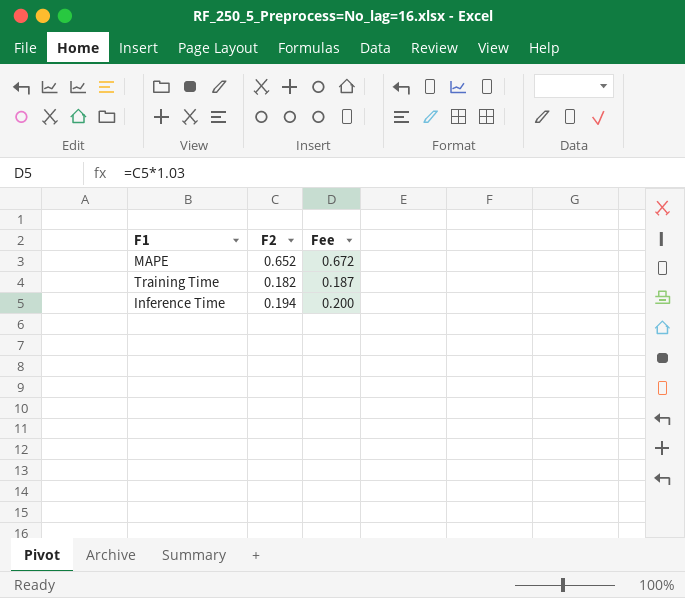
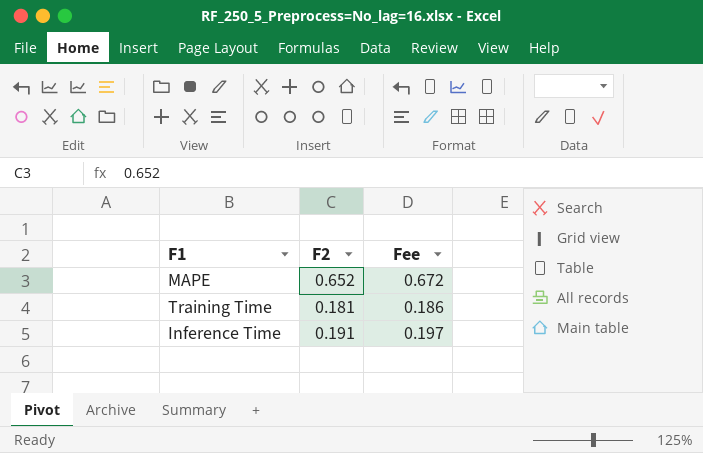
Training Time | F2: 0.182 -> 0.181
Training Time | Fee: 0.187 -> 0.186
Inference Time | F2: 0.194 -> 0.191
Inference Time | Fee: 0.200 -> 0.197

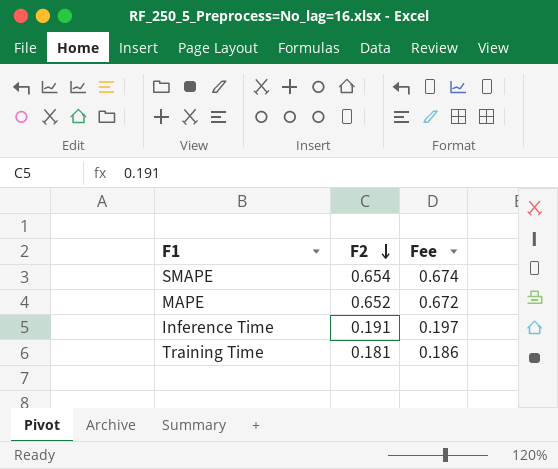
row order: none -> F2 descending
row SMAPE: none -> 0.654 | 0.674

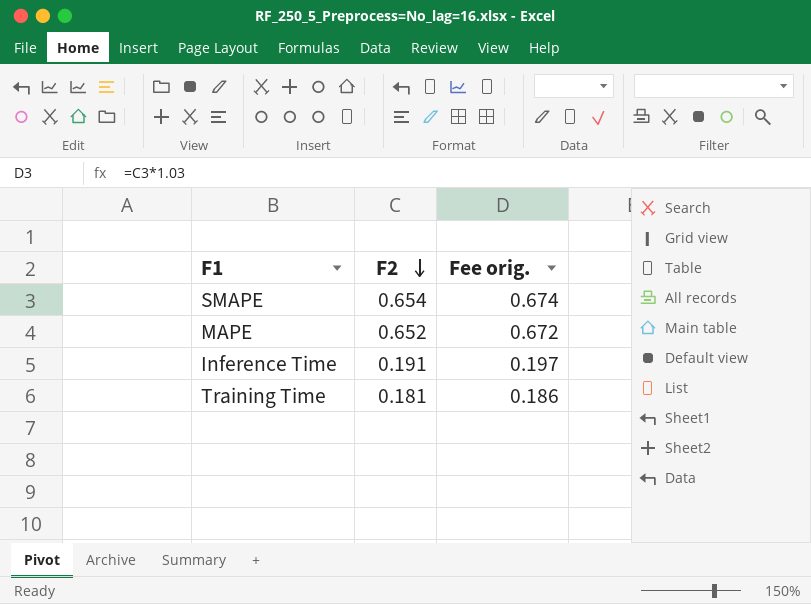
column name: Fee -> Fee orig.

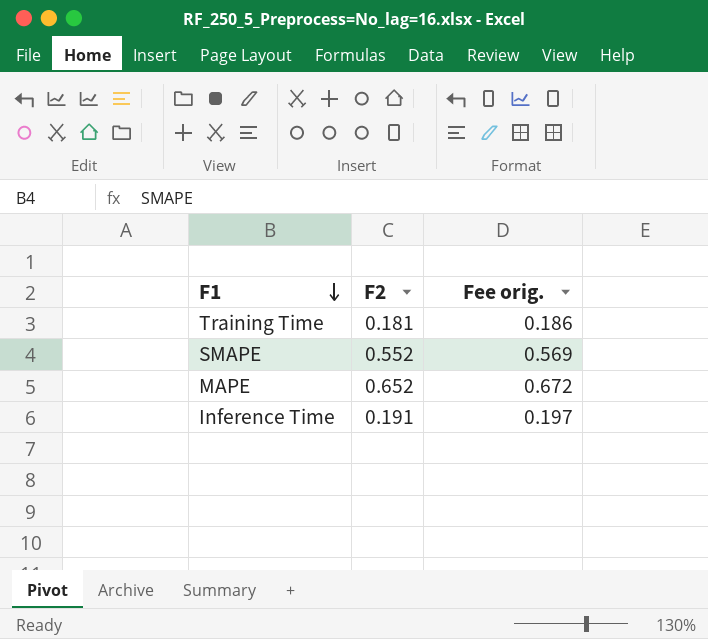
row order: F2 descending -> F1 descending
SMAPE | F2: 0.654 -> 0.552
SMAPE | Fee orig.: 0.674 -> 0.569

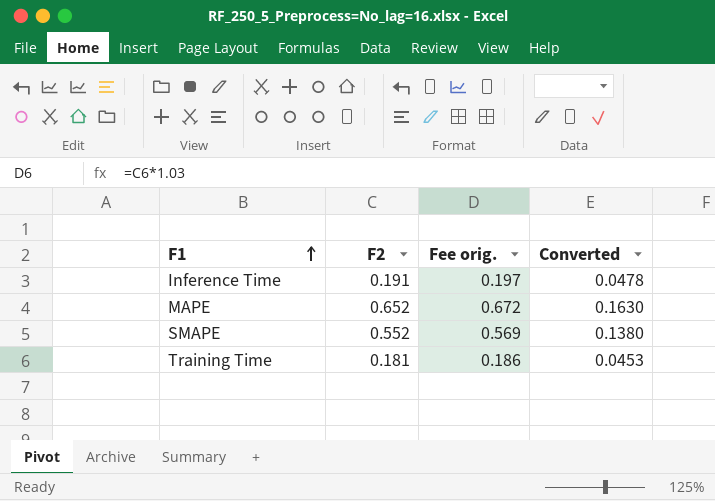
row order: F1 descending -> F1 ascending
column Converted | formula: none -> [F2] * 0.25

